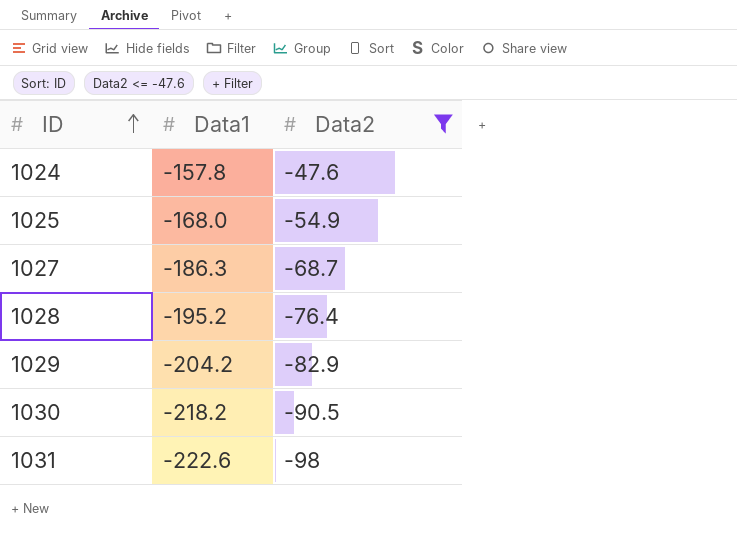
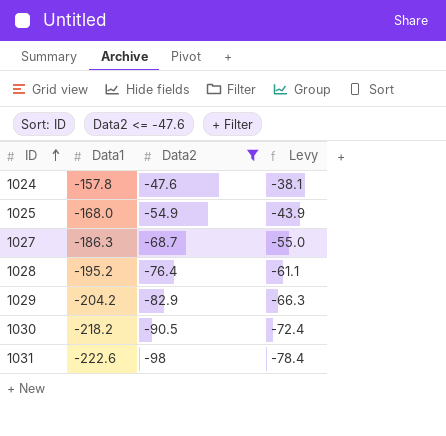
column Levy | formula: none -> [Data2] * 0.8

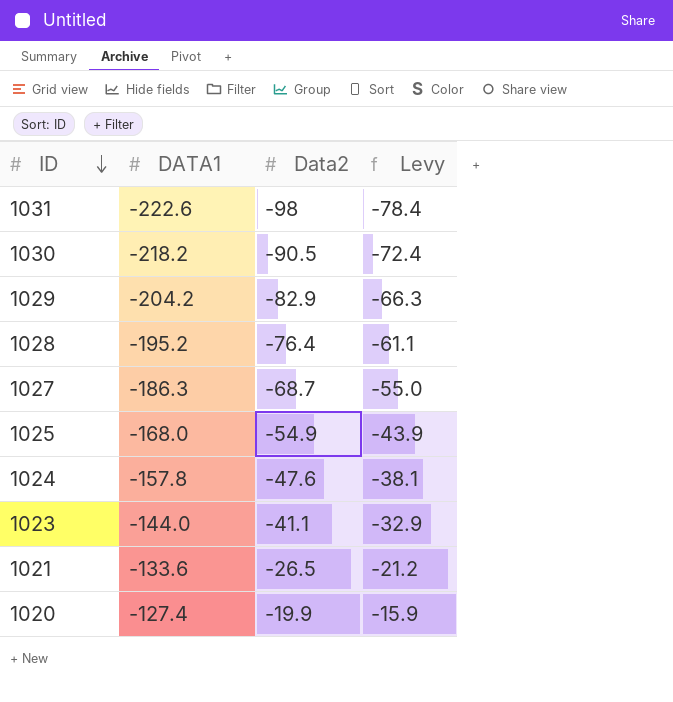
filter: Data2 <= -47.6 -> none
row order: ID ascending -> ID descending
column name: Data1 -> DATA1

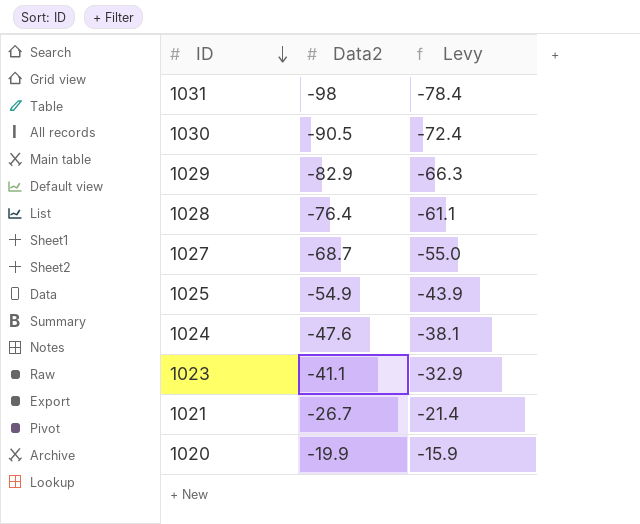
column DATA1 | position: 2 -> none
1021 | Data2: -26.5 -> -26.7
1021 | Levy: -21.2 -> -21.4

